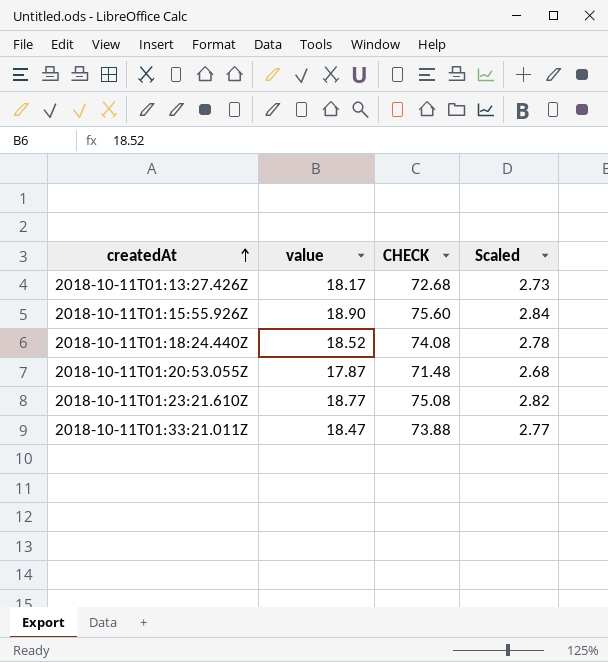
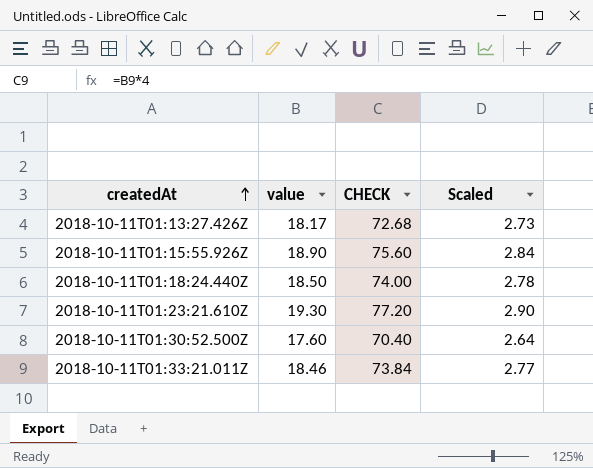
row 2018-10-11T01:20:53.055Z: 17.87 | 71.48 | 2.68 -> none
2018-10-11T01:18:24.440Z | value: 18.52 -> 18.50
2018-10-11T01:18:24.440Z | CHECK: 74.08 -> 74.00
2018-10-11T01:23:21.610Z | value: 18.77 -> 19.30
2018-10-11T01:23:21.610Z | CHECK: 75.08 -> 77.20
2018-10-11T01:23:21.610Z | Scaled: 2.82 -> 2.90
row 2018-10-11T01:30:52.500Z: none -> 17.60 | 70.40 | 2.64
2018-10-11T01:33:21.011Z | value: 18.47 -> 18.46
2018-10-11T01:33:21.011Z | CHECK: 73.88 -> 73.84

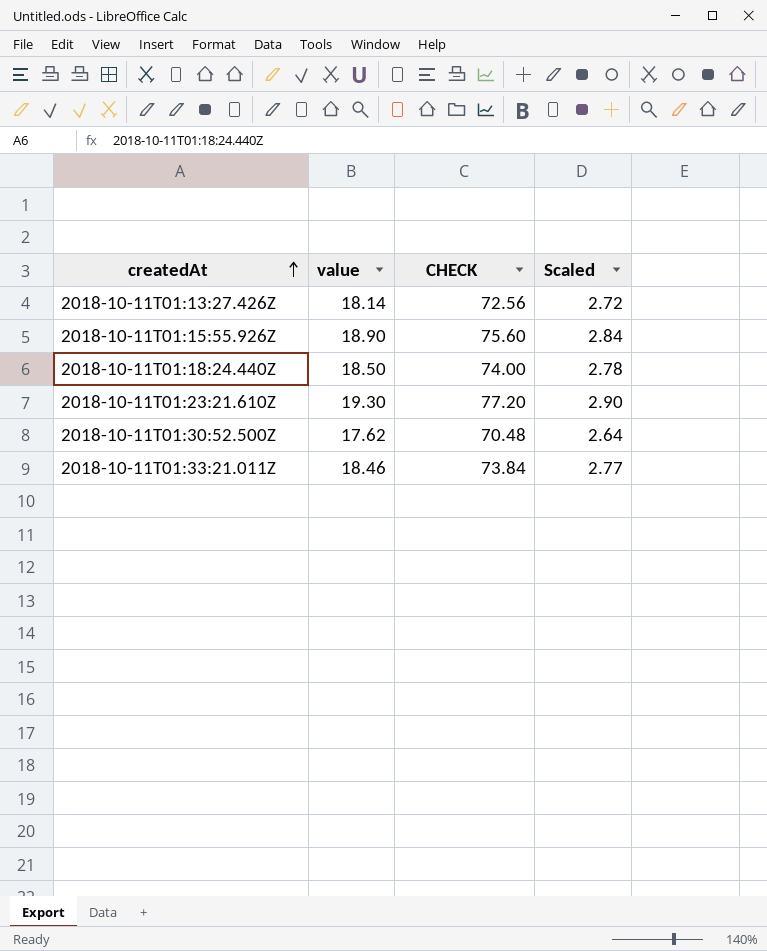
2018-10-11T01:13:27.426Z | value: 18.17 -> 18.14
2018-10-11T01:13:27.426Z | CHECK: 72.68 -> 72.56
2018-10-11T01:13:27.426Z | Scaled: 2.73 -> 2.72
2018-10-11T01:30:52.500Z | value: 17.60 -> 17.62
2018-10-11T01:30:52.500Z | CHECK: 70.40 -> 70.48

